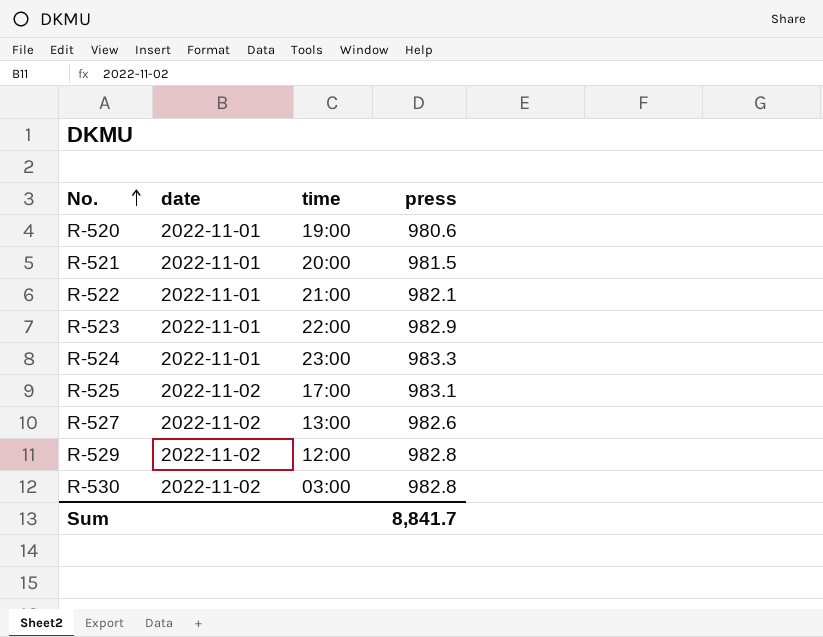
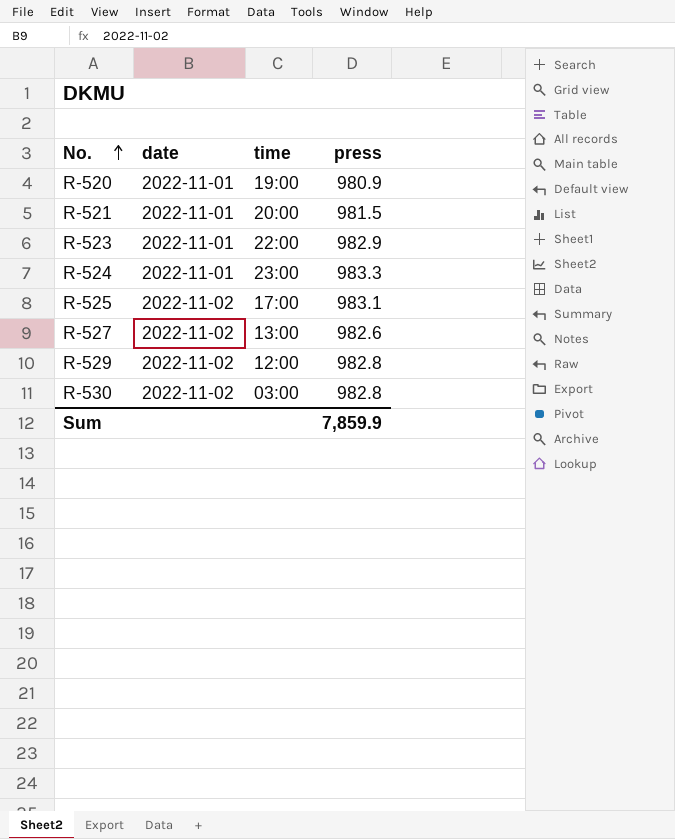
row R-522: 2022-11-01 | 21:00 | 982.1 -> none
R-520 | press: 980.6 -> 980.9
Sum | press: 8,841.7 -> 7,859.9

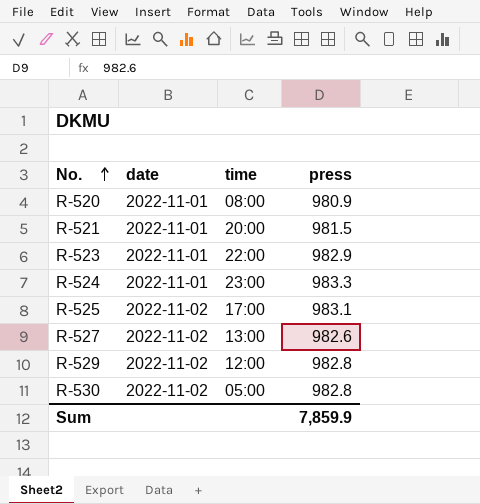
R-520 | time: 19:00 -> 08:00
R-530 | time: 03:00 -> 05:00

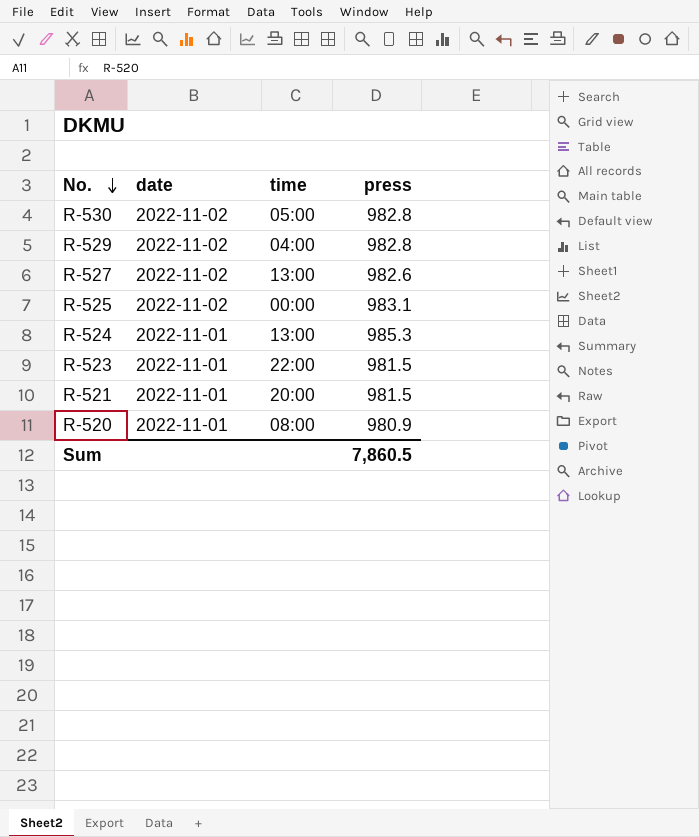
row order: No. ascending -> No. descending
R-529 | time: 12:00 -> 04:00
R-525 | time: 17:00 -> 00:00
R-524 | time: 23:00 -> 13:00
R-524 | press: 983.3 -> 985.3
R-523 | press: 982.9 -> 981.5
Sum | press: 7,859.9 -> 7,860.5

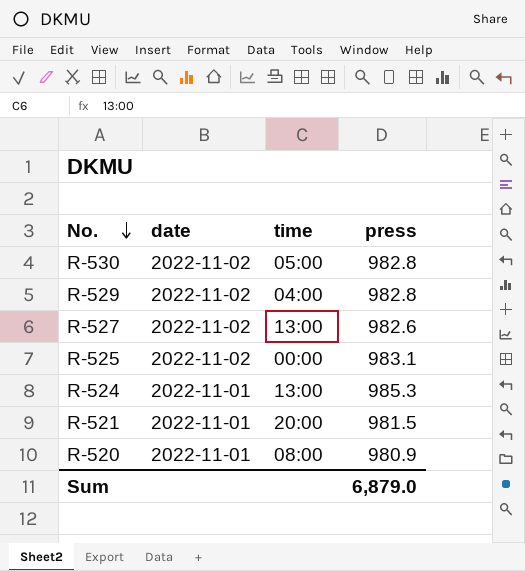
row R-523: 2022-11-01 | 22:00 | 981.5 -> none
Sum | press: 7,860.5 -> 6,879.0

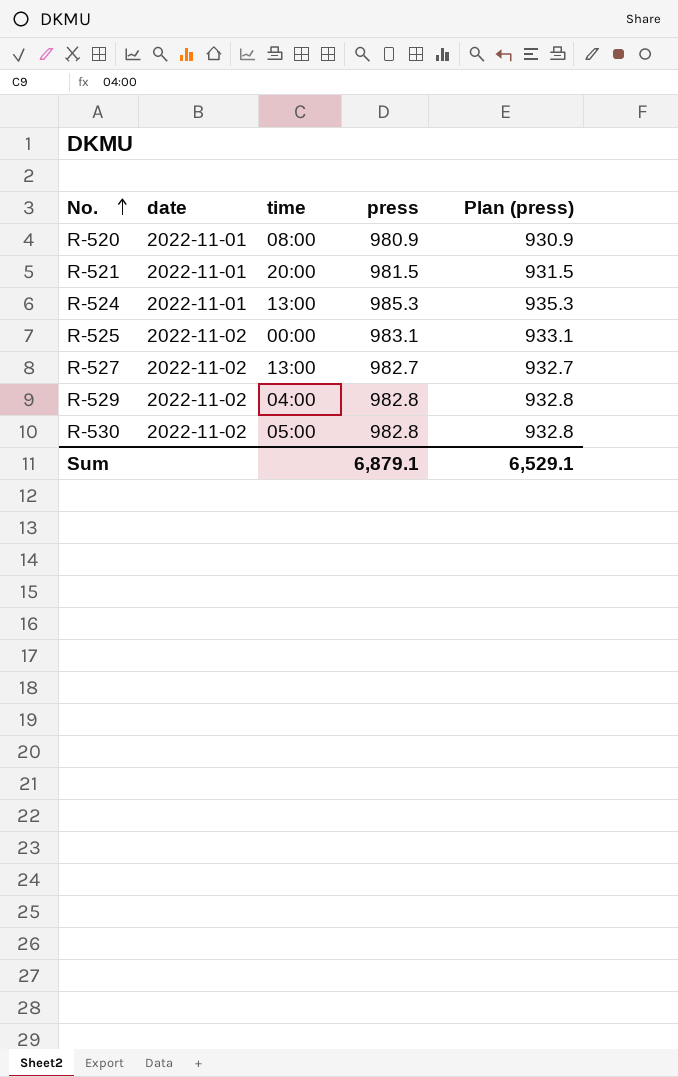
row order: No. descending -> No. ascending
column Plan (press) | formula: none -> [press] - 50
R-527 | press: 982.6 -> 982.7
Sum | press: 6,879.0 -> 6,879.1

